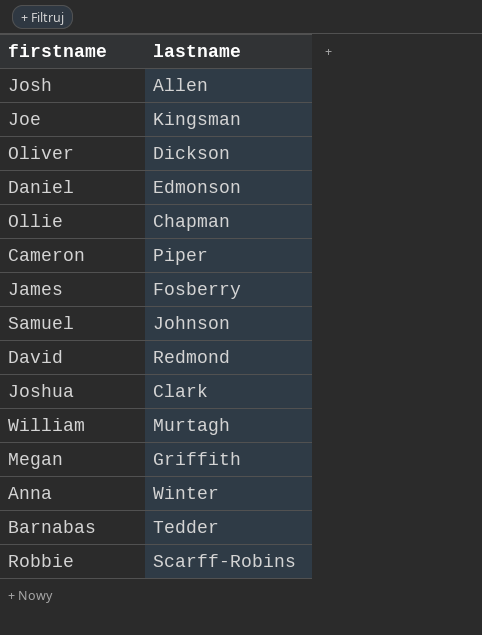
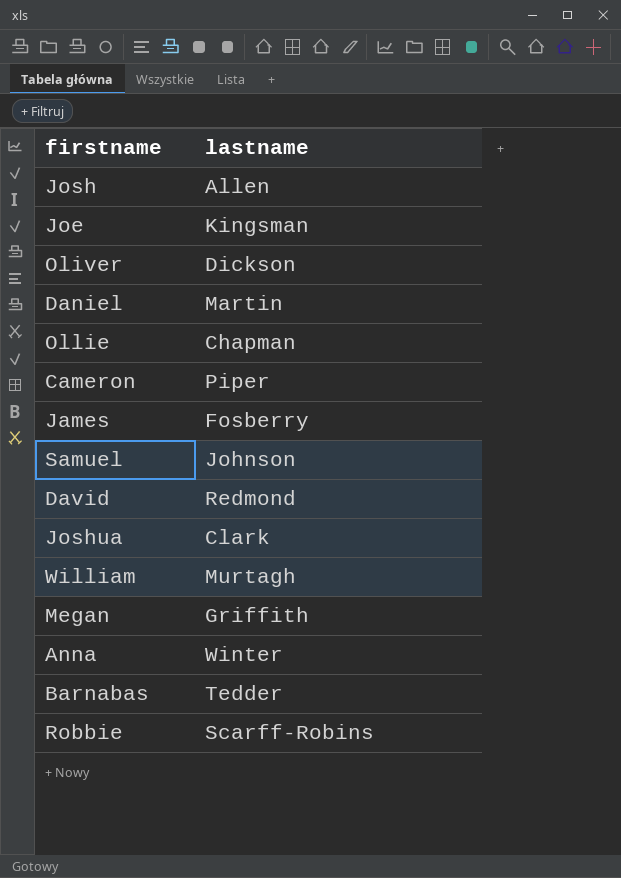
Daniel | lastname: Edmonson -> Martin

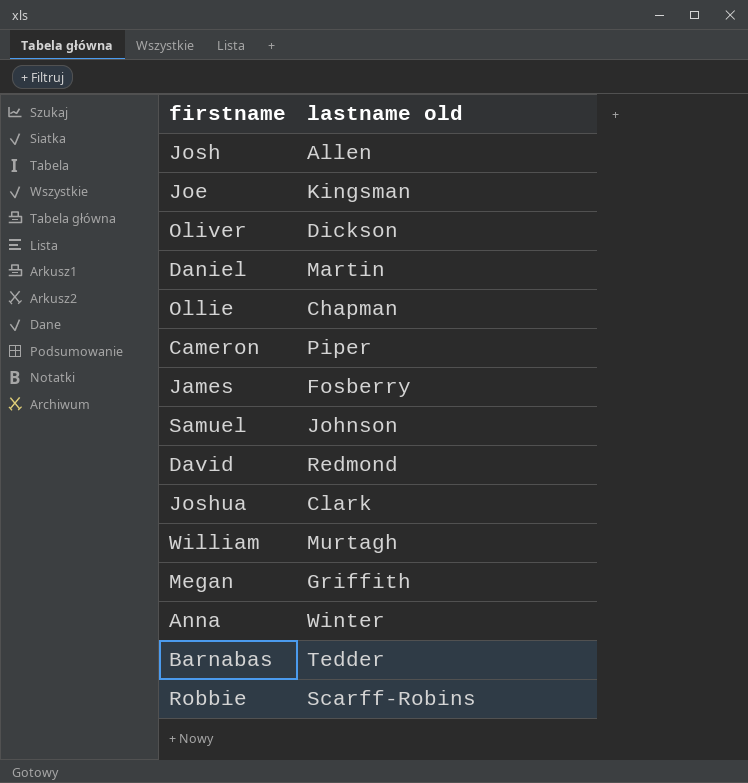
column name: lastname -> lastname old

